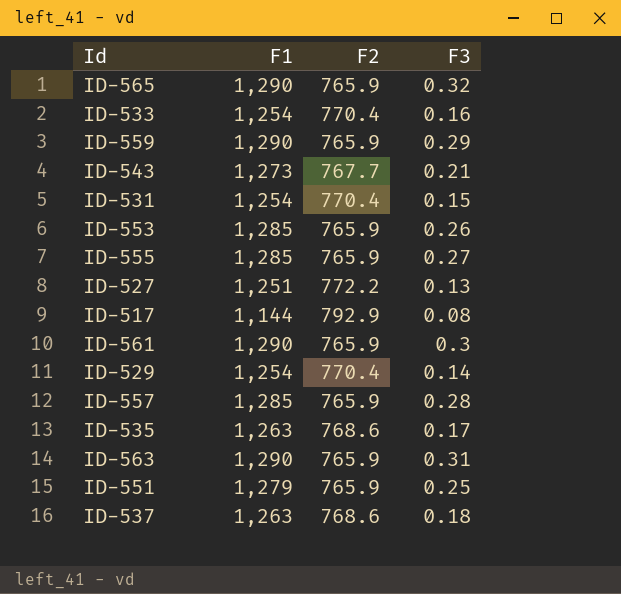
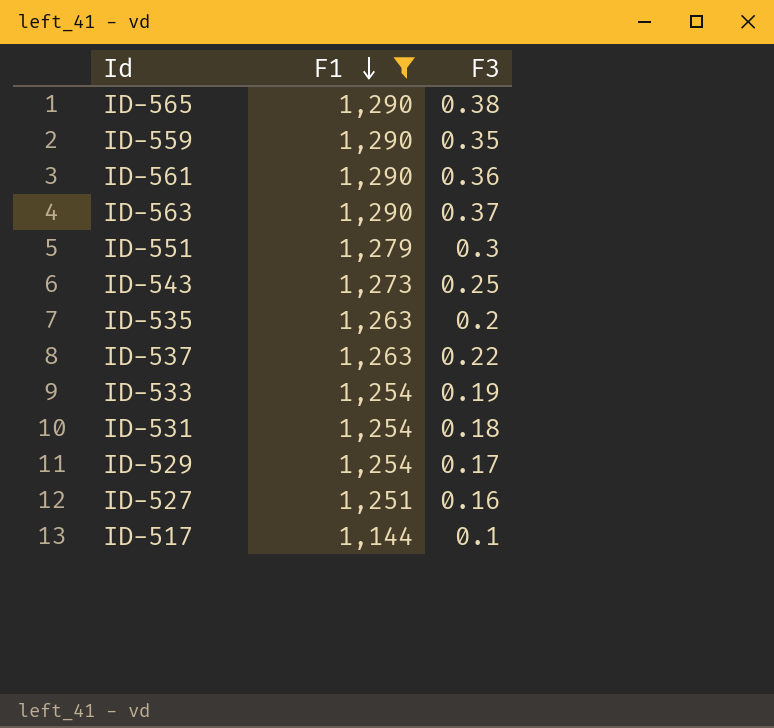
filter: none -> F1 != 1,285
row order: none -> F1 descending
column F2 | position: 3 -> none
ID-565 | F3: 0.32 -> 0.38
ID-559 | F3: 0.29 -> 0.35
ID-561 | F3: 0.3 -> 0.36
ID-563 | F3: 0.31 -> 0.37
ID-551 | F3: 0.25 -> 0.3
ID-543 | F3: 0.21 -> 0.25
ID-535 | F3: 0.17 -> 0.2
ID-537 | F3: 0.18 -> 0.22
ID-533 | F3: 0.16 -> 0.19
ID-531 | F3: 0.15 -> 0.18
ID-529 | F3: 0.14 -> 0.17
ID-527 | F3: 0.13 -> 0.16
ID-517 | F3: 0.08 -> 0.1

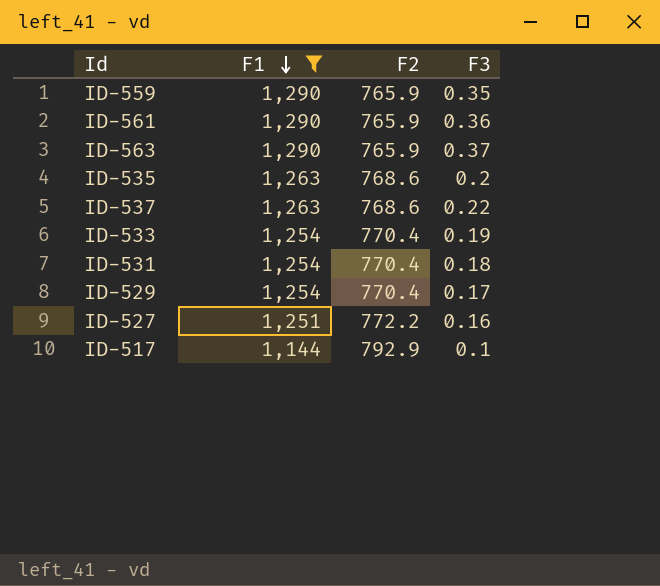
column F2 | position: none -> 3
row ID-565: 1,290 | 0.38 -> none
row ID-551: 1,279 | 0.3 -> none
row ID-543: 1,273 | 0.25 -> none

